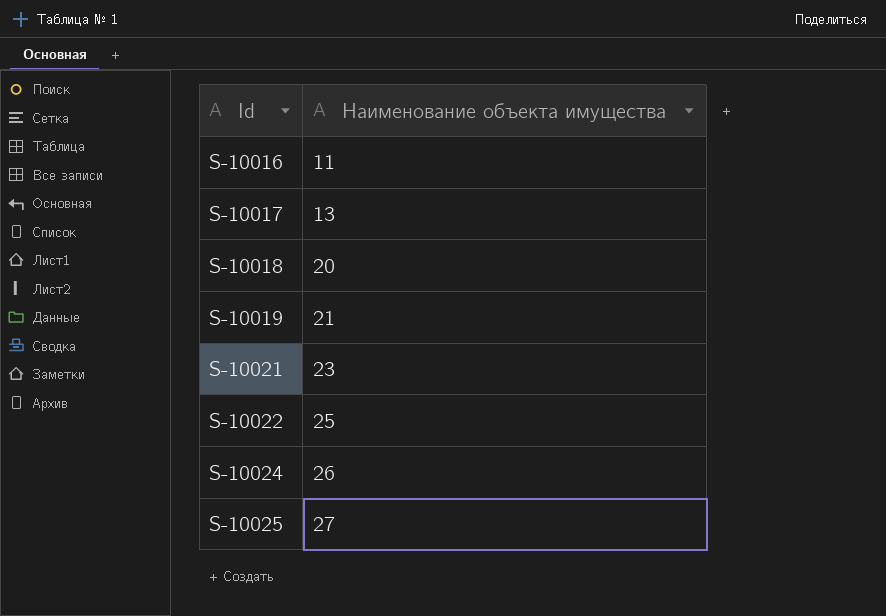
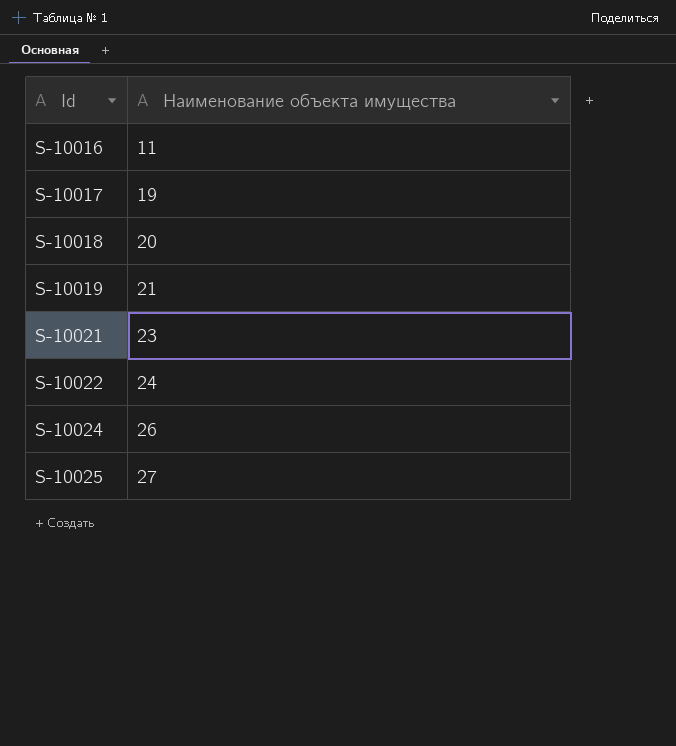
S-10017 | Наименование объекта имущества: 13 -> 19
S-10022 | Наименование объекта имущества: 25 -> 24

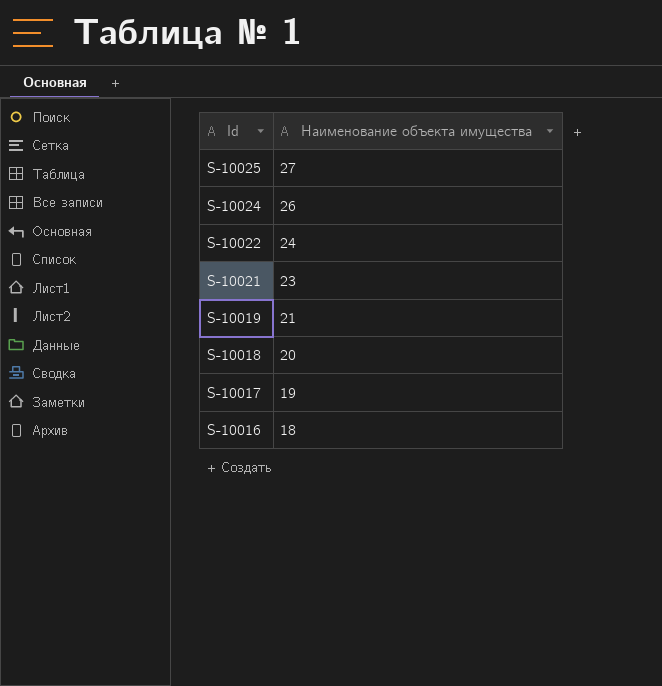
row order: Id ascending -> Id descending
S-10016 | Наименование объекта имущества: 11 -> 18

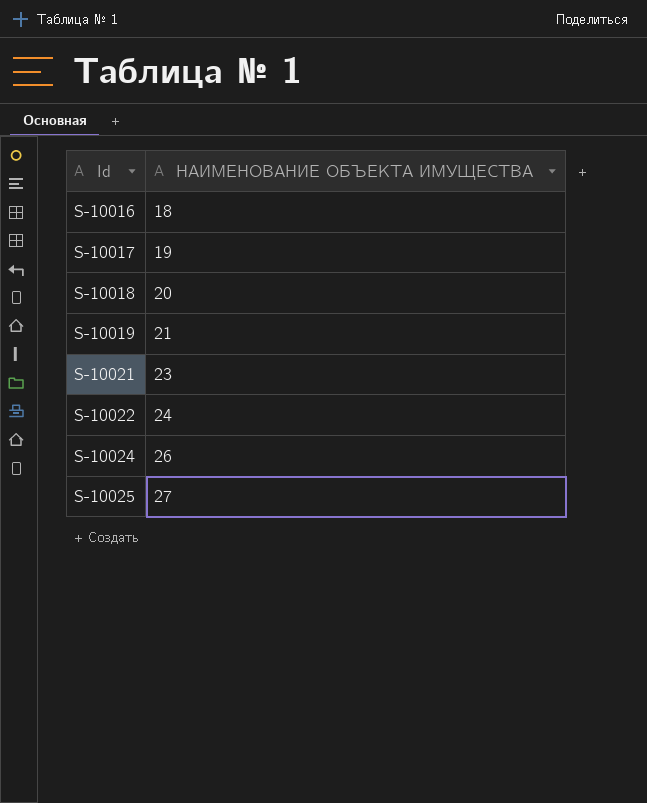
row order: Id descending -> Id ascending
column name: Наименование объекта имущества -> НАИМЕНОВАНИЕ ОБЪЕКТА ИМУЩЕСТВА

